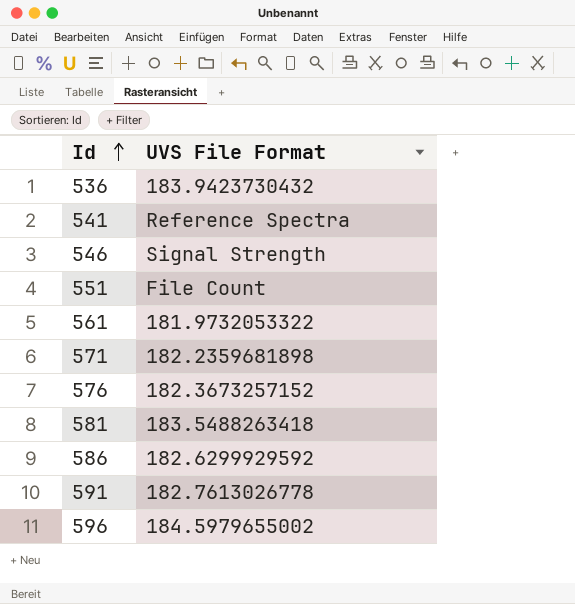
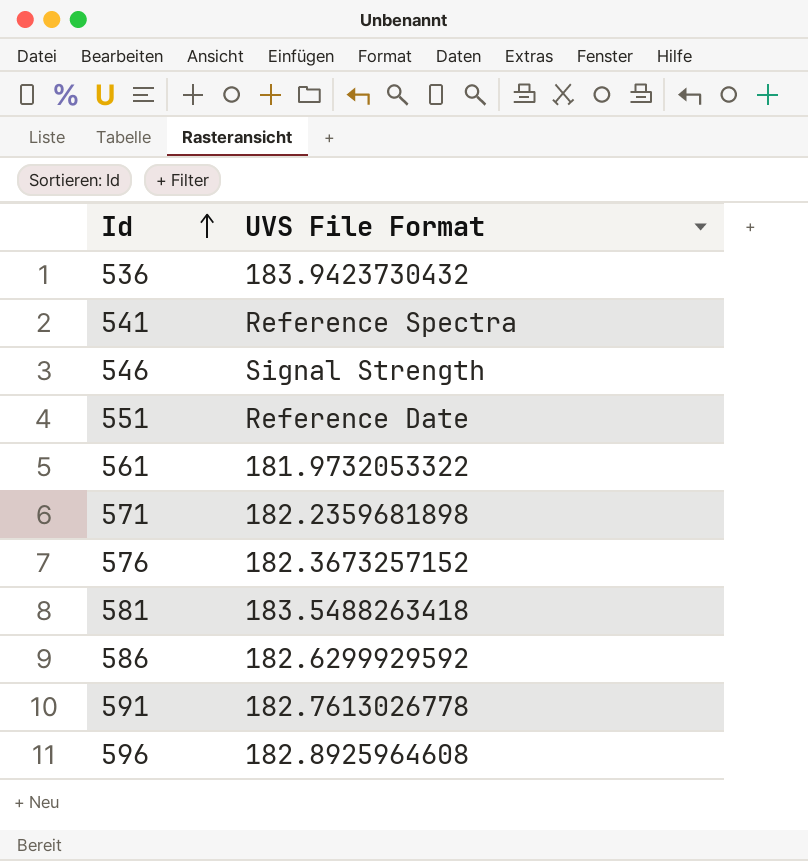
551 | UVS File Format: File Count -> Reference Date
596 | UVS File Format: 184.5979655002 -> 182.8925964608

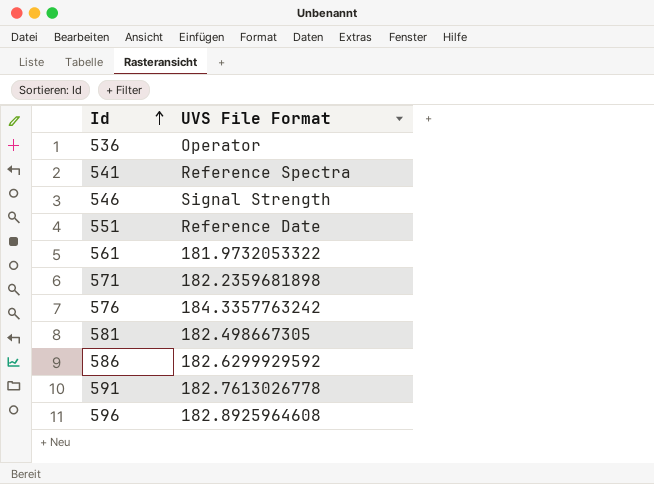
536 | UVS File Format: 183.9423730432 -> Operator
576 | UVS File Format: 182.3673257152 -> 184.3357763242
581 | UVS File Format: 183.5488263418 -> 182.498667305

